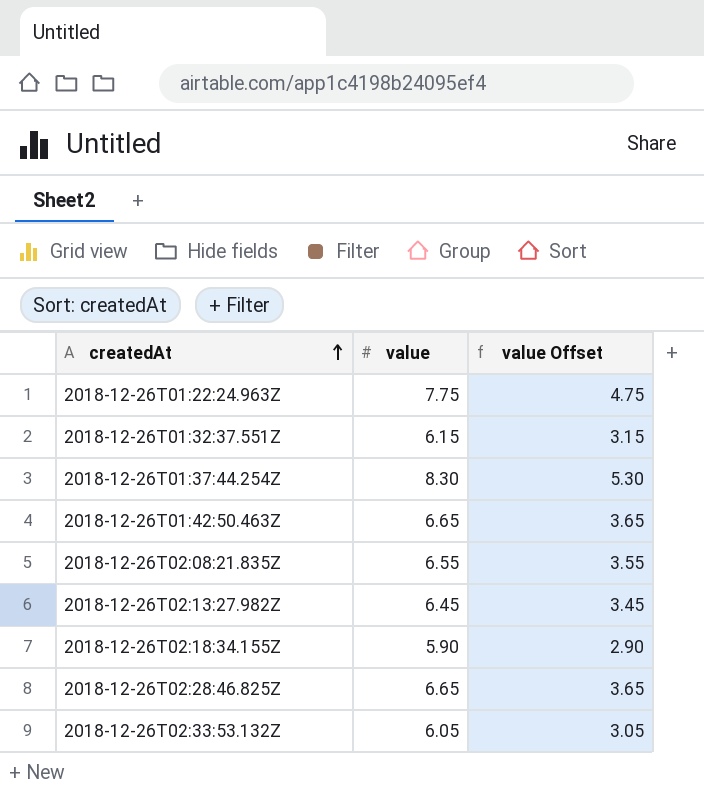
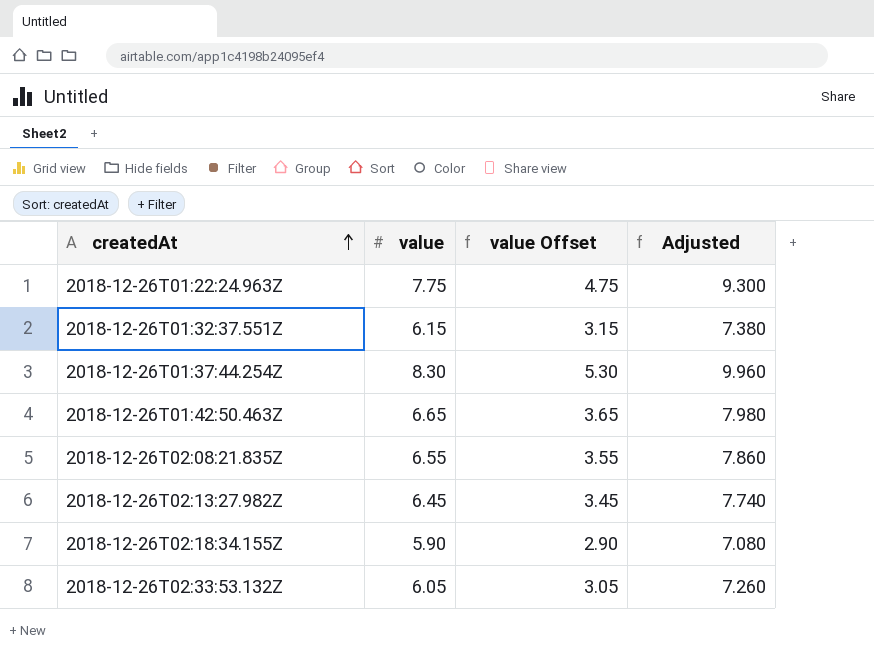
column Adjusted | formula: none -> [value] * 1.2
row 2018-12-26T02:28:46.825Z: 6.65 | 3.65 -> none

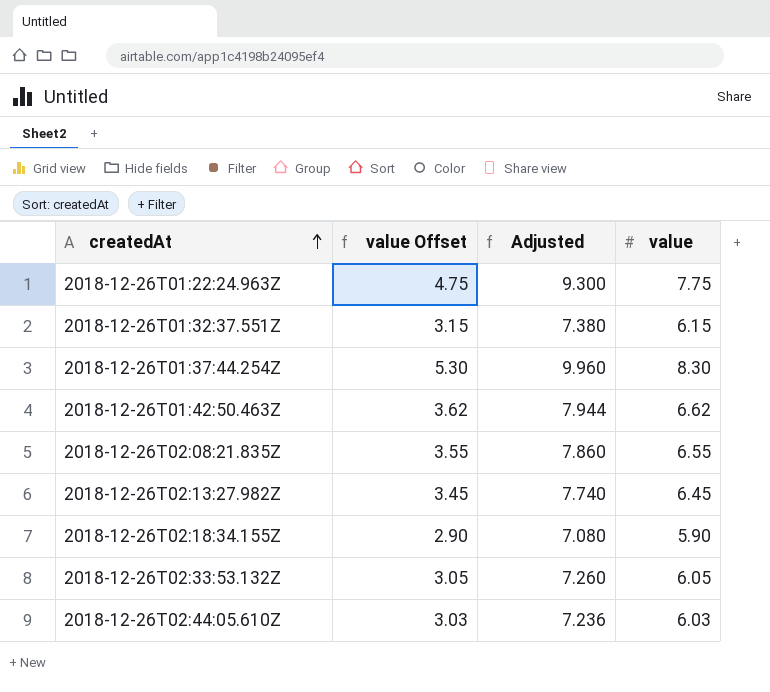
column value | position: 2 -> 4
2018-12-26T01:42:50.463Z | value Offset: 3.65 -> 3.62
2018-12-26T01:42:50.463Z | Adjusted: 7.980 -> 7.944
2018-12-26T01:42:50.463Z | value: 6.65 -> 6.62
row 2018-12-26T02:44:05.610Z: none -> 3.03 | 7.236 | 6.03

